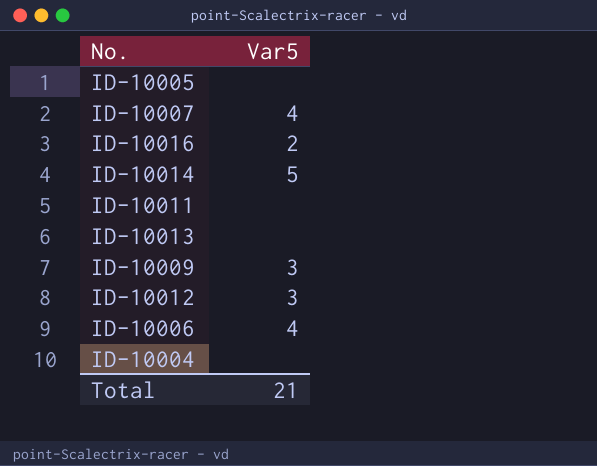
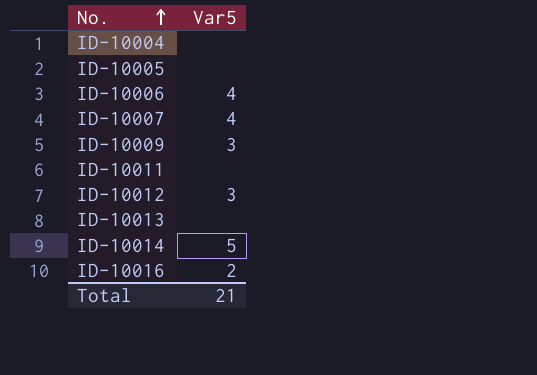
row order: none -> No. ascending

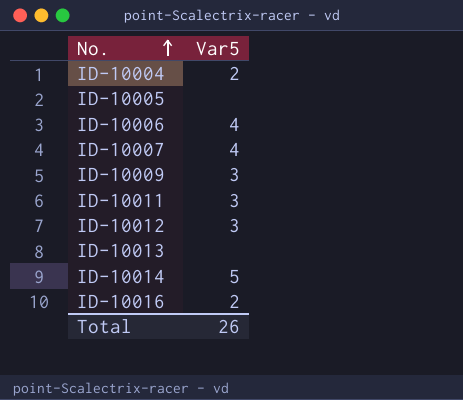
ID-10004 | Var5: none -> 2
ID-10011 | Var5: none -> 3
Total | Var5: 21 -> 26

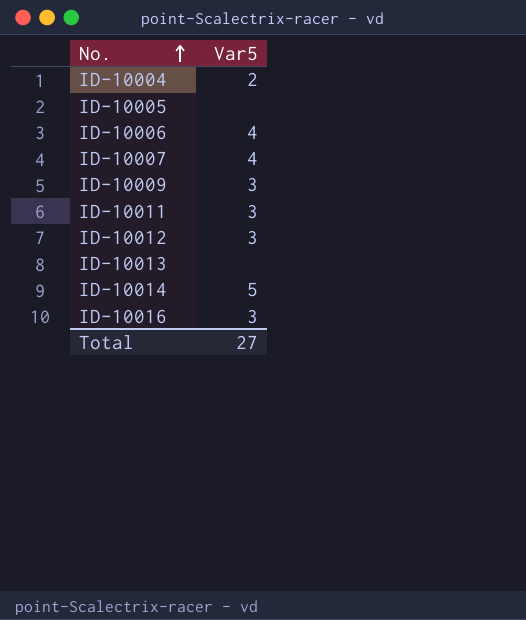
ID-10016 | Var5: 2 -> 3
Total | Var5: 26 -> 27

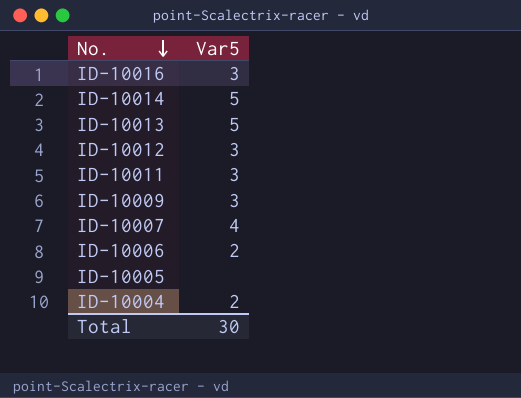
row order: No. ascending -> No. descending
ID-10013 | Var5: none -> 5
ID-10006 | Var5: 4 -> 2
Total | Var5: 27 -> 30

